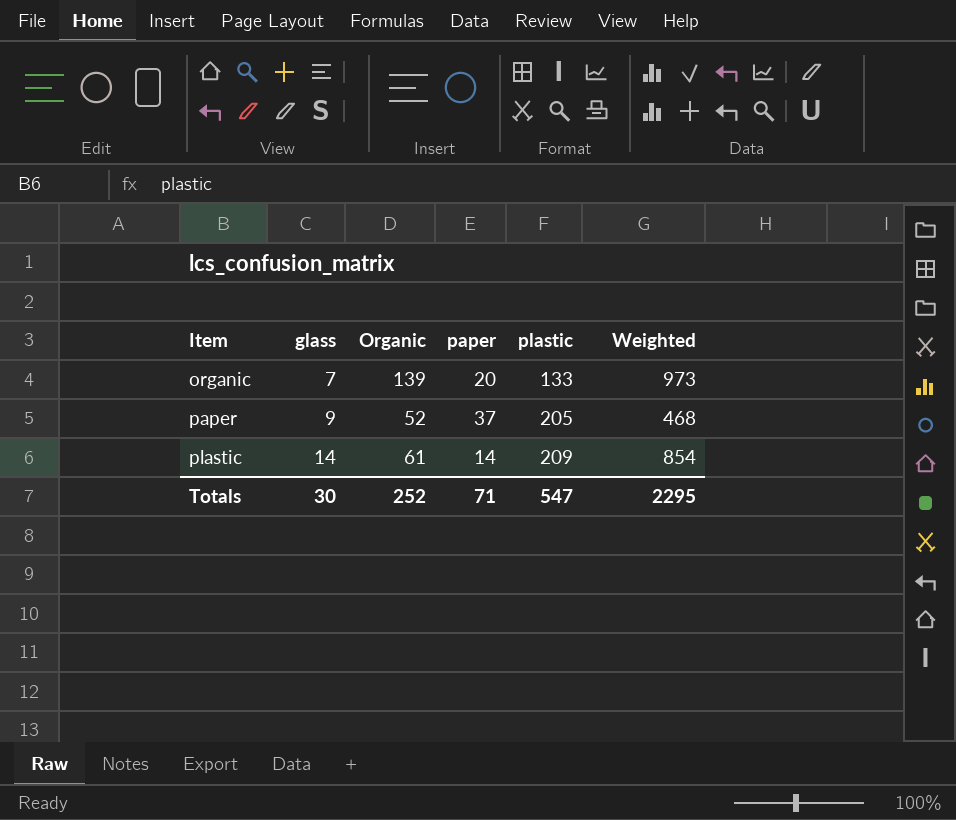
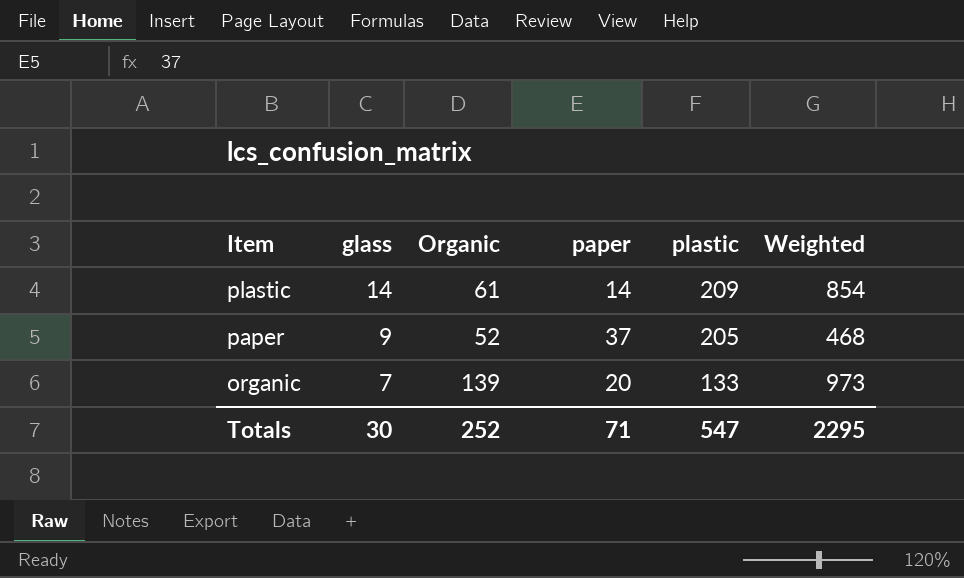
row order: Item ascending -> Item descending

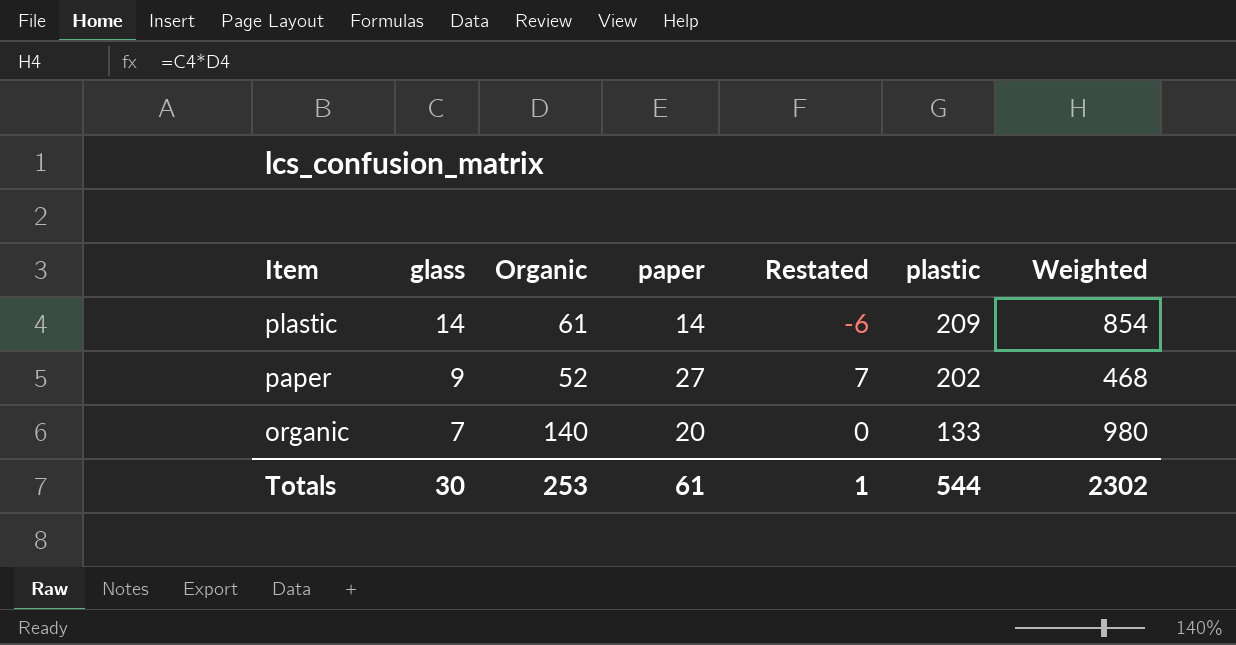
column Restated | formula: none -> [paper] - 20
paper | paper: 37 -> 27
paper | plastic: 205 -> 202
organic | Organic: 139 -> 140
organic | Weighted: 973 -> 980
Totals | Organic: 252 -> 253
Totals | paper: 71 -> 61
Totals | plastic: 547 -> 544
Totals | Weighted: 2295 -> 2302

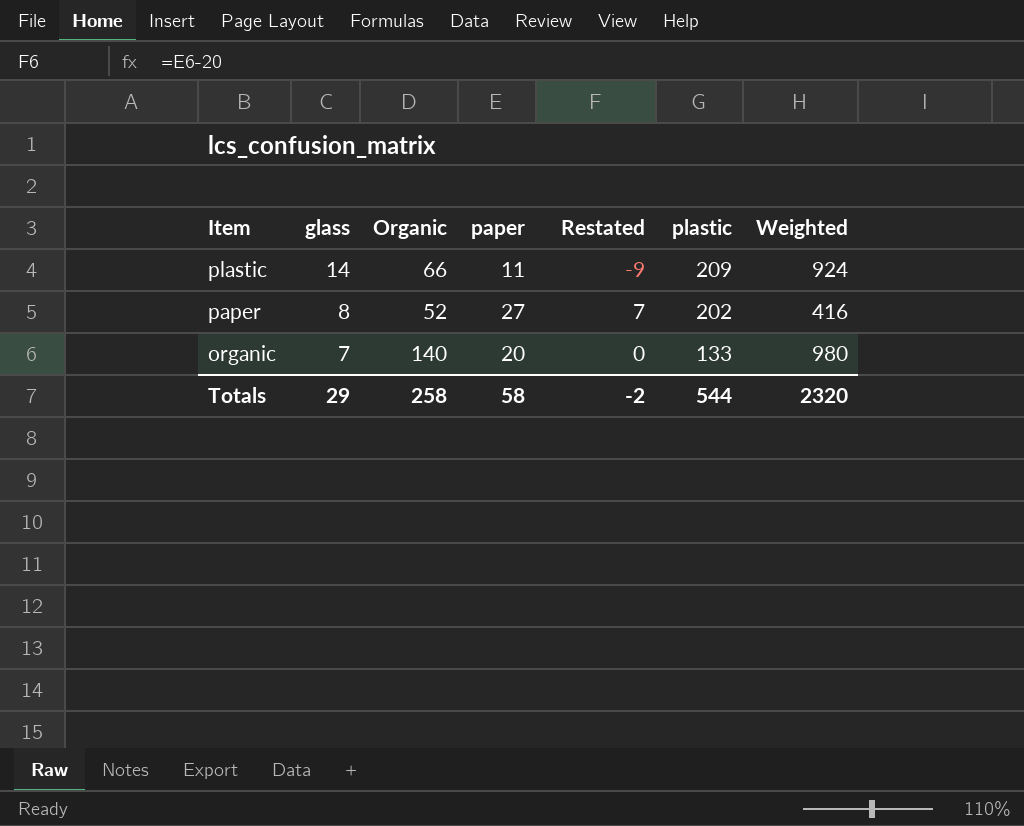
plastic | Organic: 61 -> 66
plastic | paper: 14 -> 11
plastic | Restated: -6 -> -9
plastic | Weighted: 854 -> 924
paper | glass: 9 -> 8
paper | Weighted: 468 -> 416
Totals | glass: 30 -> 29
Totals | Organic: 253 -> 258
Totals | paper: 61 -> 58
Totals | Restated: 1 -> -2
Totals | Weighted: 2302 -> 2320

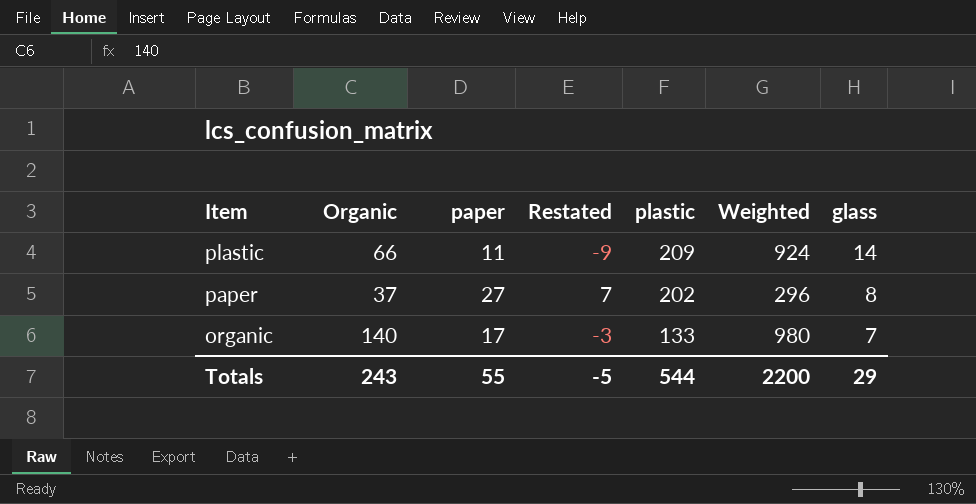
column glass | position: 2 -> 7
paper | Organic: 52 -> 37
paper | Weighted: 416 -> 296
organic | paper: 20 -> 17
organic | Restated: 0 -> -3
Totals | Organic: 258 -> 243
Totals | paper: 58 -> 55
Totals | Restated: -2 -> -5
Totals | Weighted: 2320 -> 2200

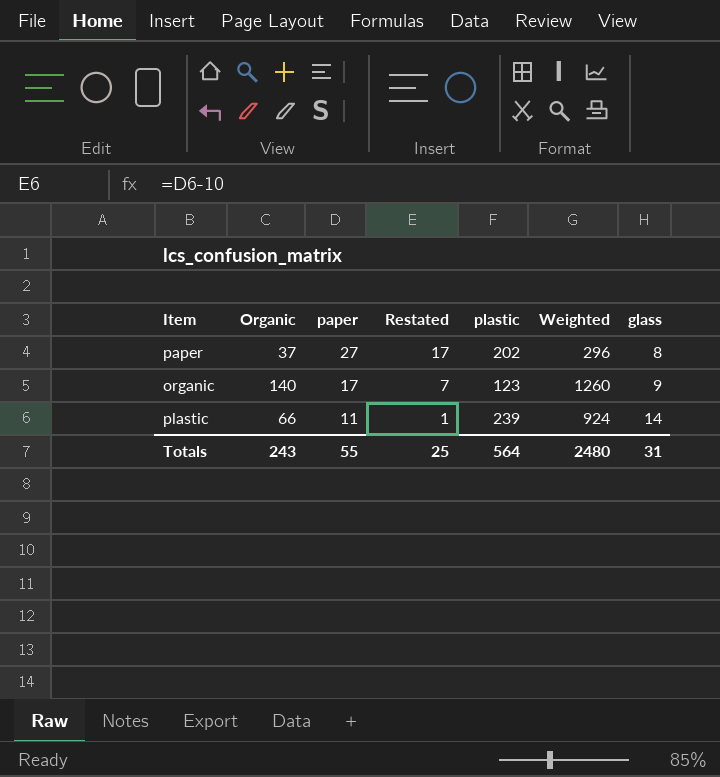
row order: Item descending -> paper descending
column Restated | formula: [paper] - 20 -> [paper] - 10
organic | plastic: 133 -> 123
organic | Weighted: 980 -> 1260
organic | glass: 7 -> 9
plastic | plastic: 209 -> 239
Totals | Restated: -5 -> 25
Totals | plastic: 544 -> 564
Totals | Weighted: 2200 -> 2480
Totals | glass: 29 -> 31

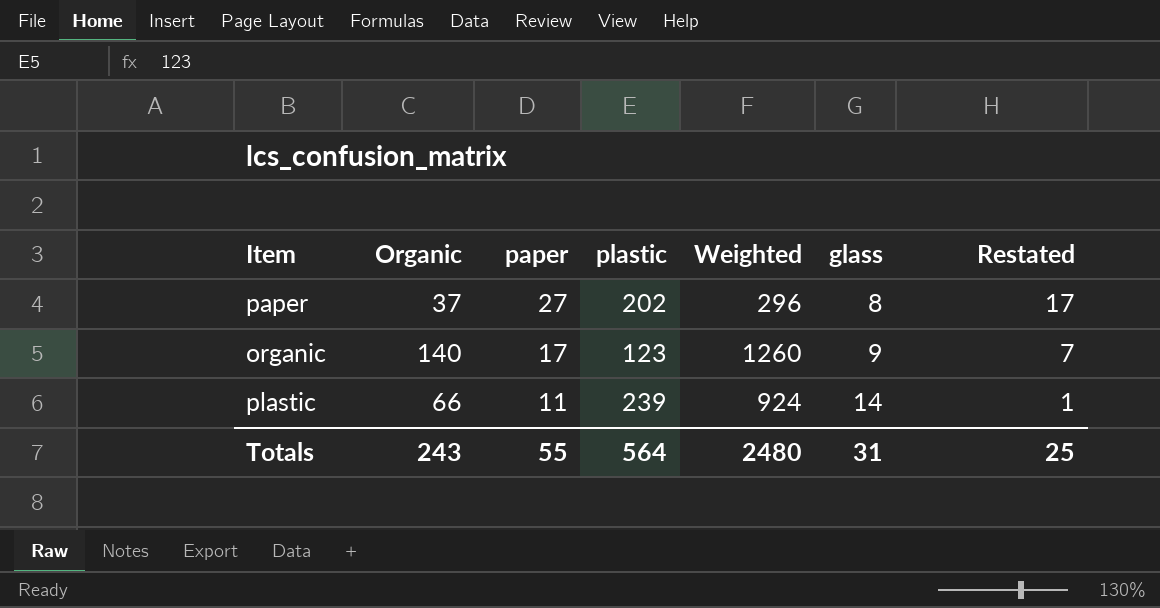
column Restated | position: 4 -> 7

